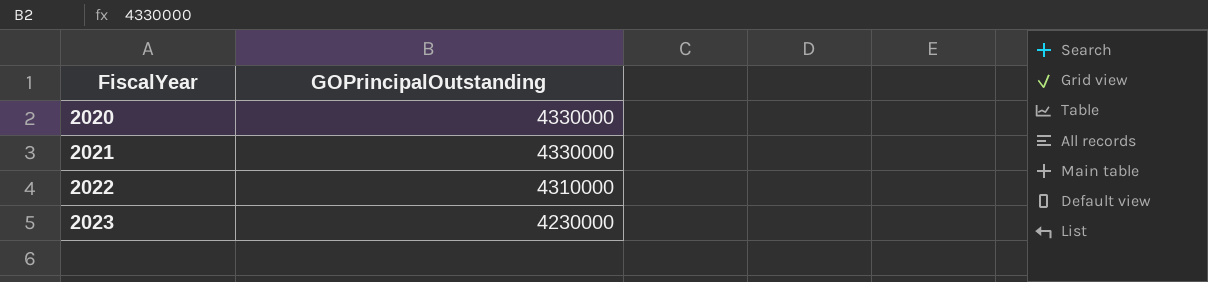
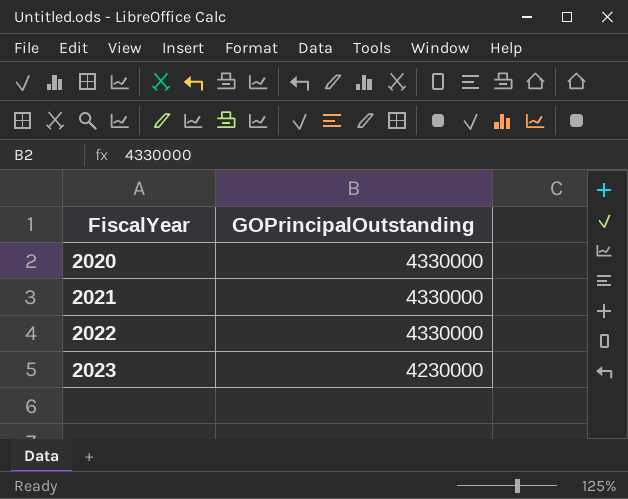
2022 | GOPrincipalOutstanding: 4310000 -> 4330000

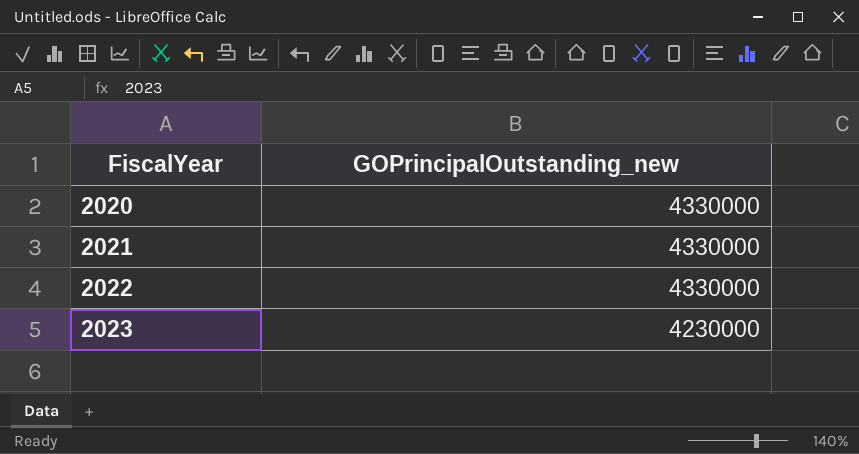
column name: GOPrincipalOutstanding -> GOPrincipalOutstanding_new

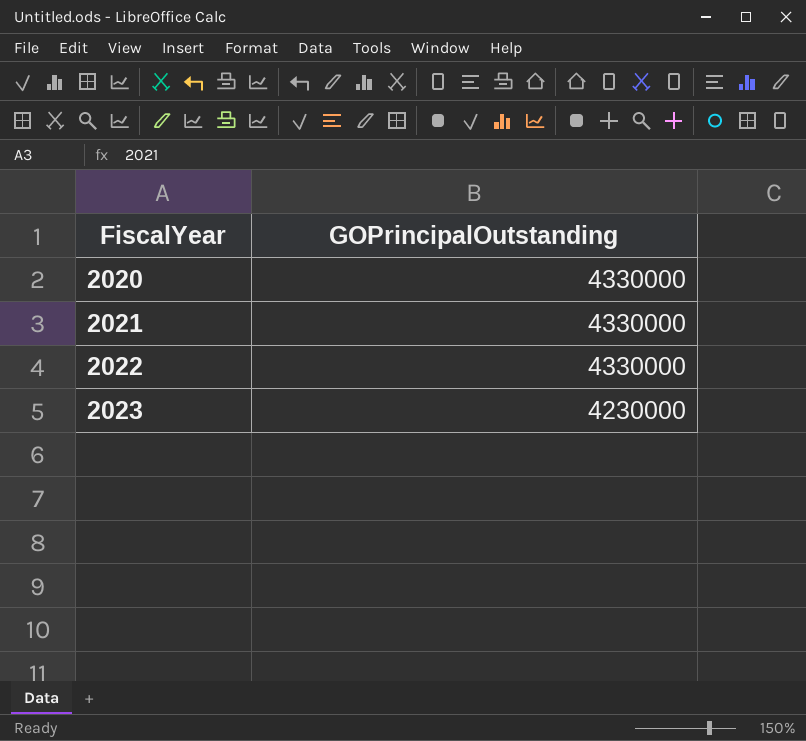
column name: GOPrincipalOutstanding_new -> GOPrincipalOutstanding

